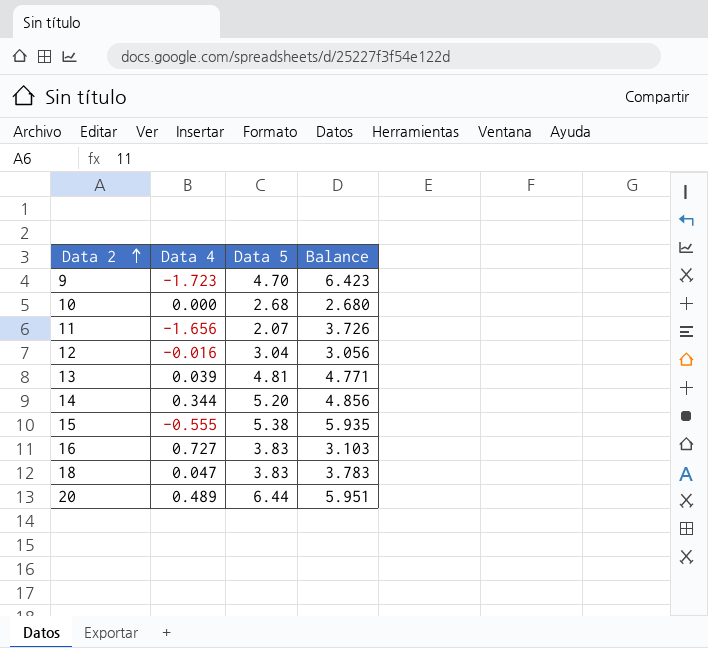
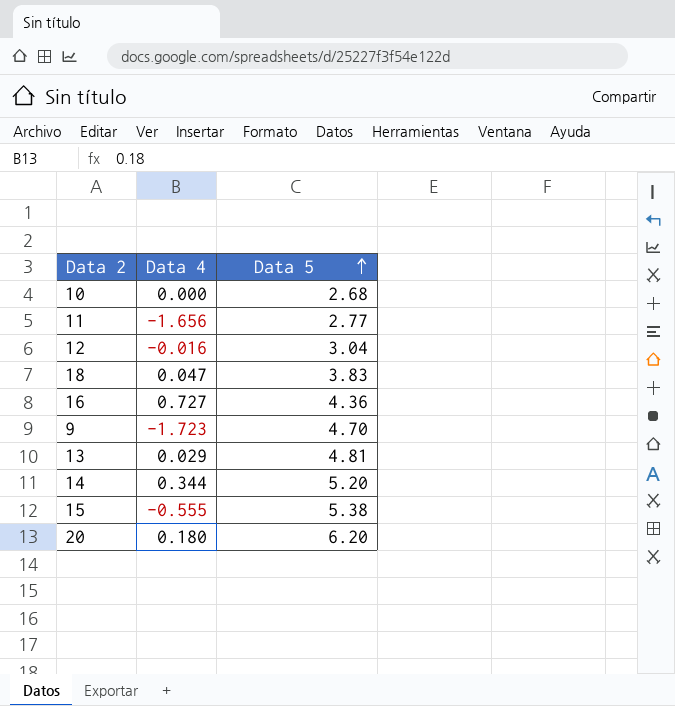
row order: Data 2 ascending -> Data 5 ascending
column Balance | formula: [Data 5] - [Data 4] -> none
11 | Data 5: 2.07 -> 2.77
16 | Data 5: 3.83 -> 4.36
13 | Data 4: 0.039 -> 0.029
20 | Data 4: 0.489 -> 0.180
20 | Data 5: 6.44 -> 6.20

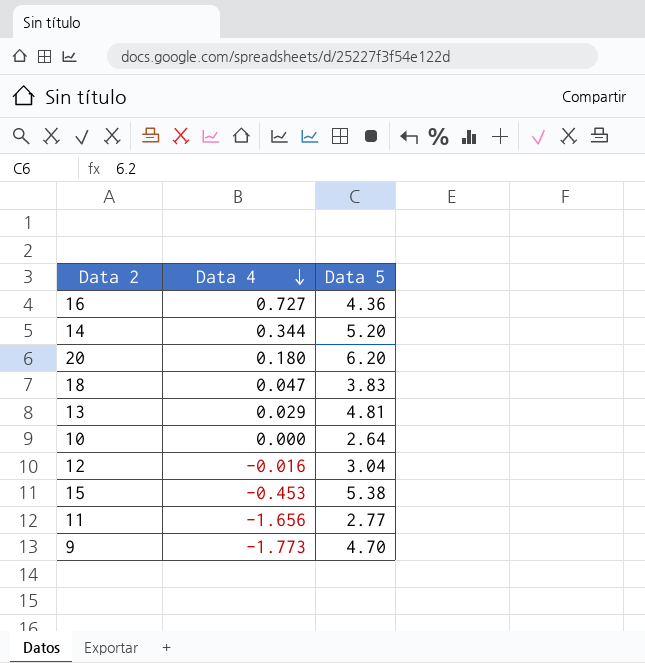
row order: Data 5 ascending -> Data 4 descending
10 | Data 5: 2.68 -> 2.64
15 | Data 4: -0.555 -> -0.453
9 | Data 4: -1.723 -> -1.773

